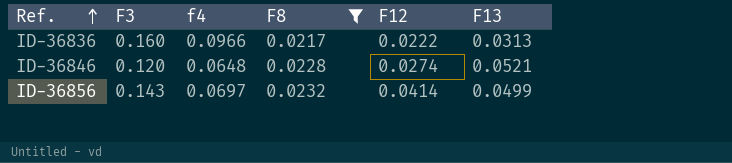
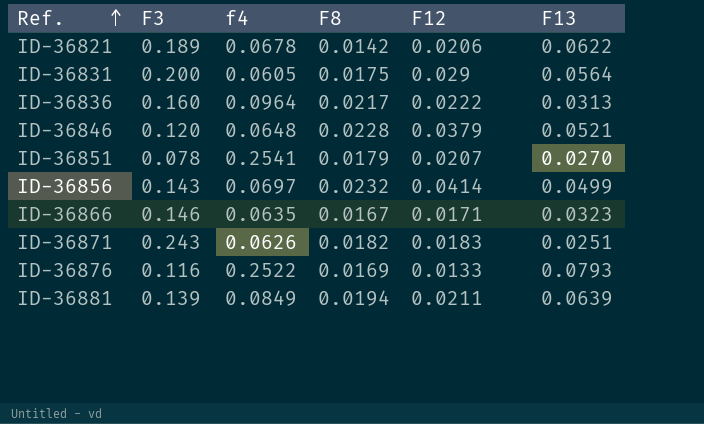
filter: F8 >= 0.0217 -> none
ID-36836 | f4: 0.0966 -> 0.0964
ID-36846 | F12: 0.0274 -> 0.0379

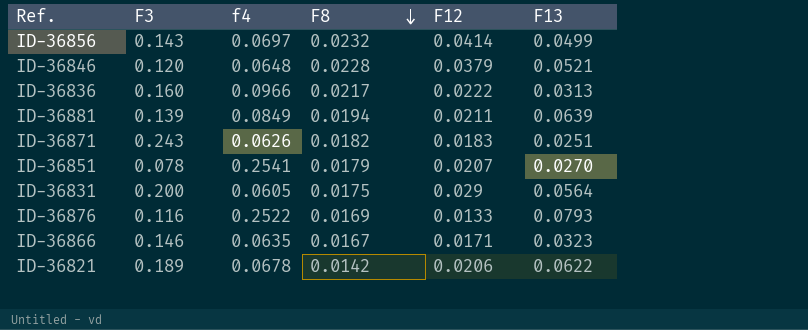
row order: Ref. ascending -> F8 descending
ID-36836 | f4: 0.0964 -> 0.0966

